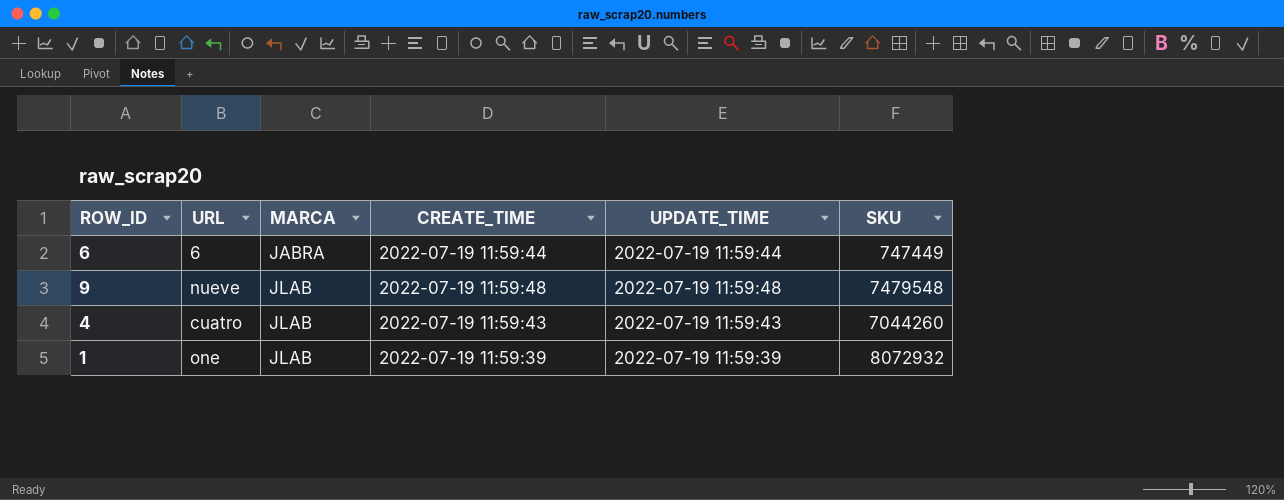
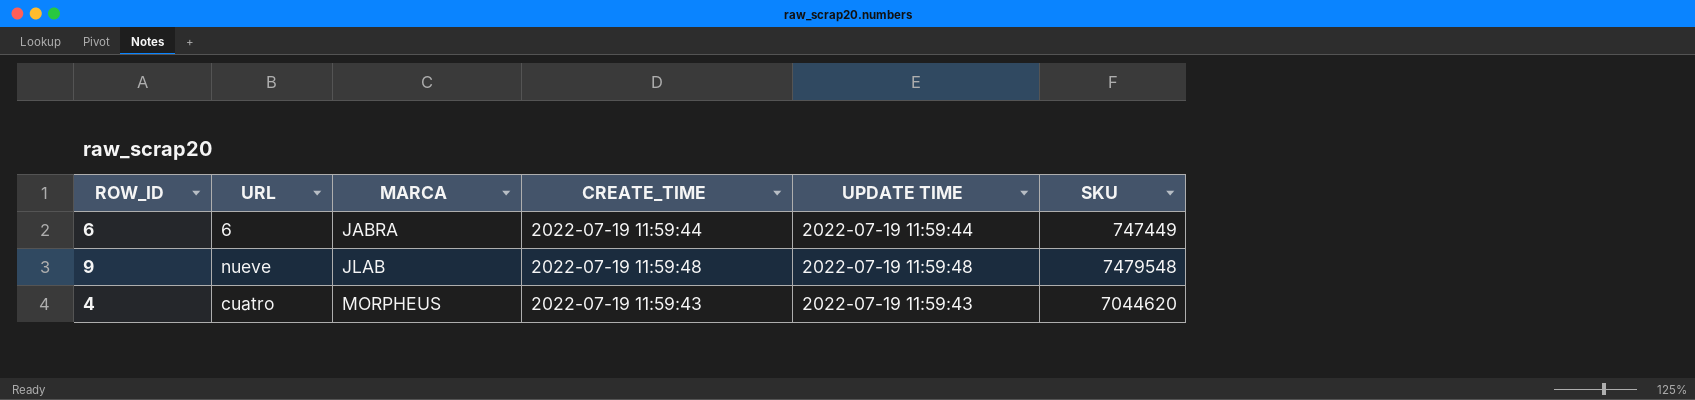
column name: UPDATE_TIME -> UPDATE TIME
row 1: one | JLAB | 2022-07-19 11:59:39 | 2022-07-19 11:59:39 | 8072932 -> none
4 | MARCA: JLAB -> MORPHEUS
4 | SKU: 7044260 -> 7044620

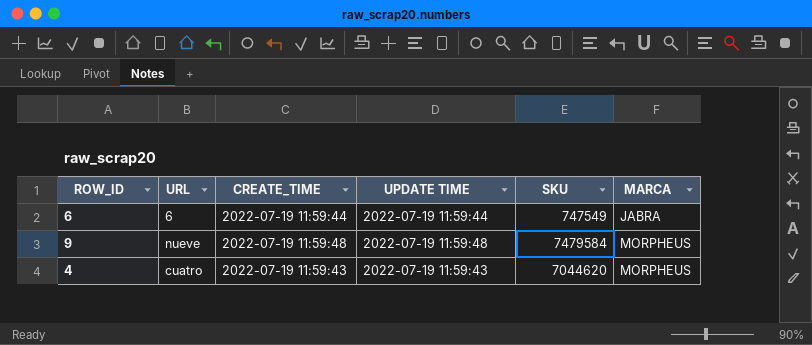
column MARCA | position: 3 -> 6
6 | SKU: 747449 -> 747549
9 | SKU: 7479548 -> 7479584
9 | MARCA: JLAB -> MORPHEUS

